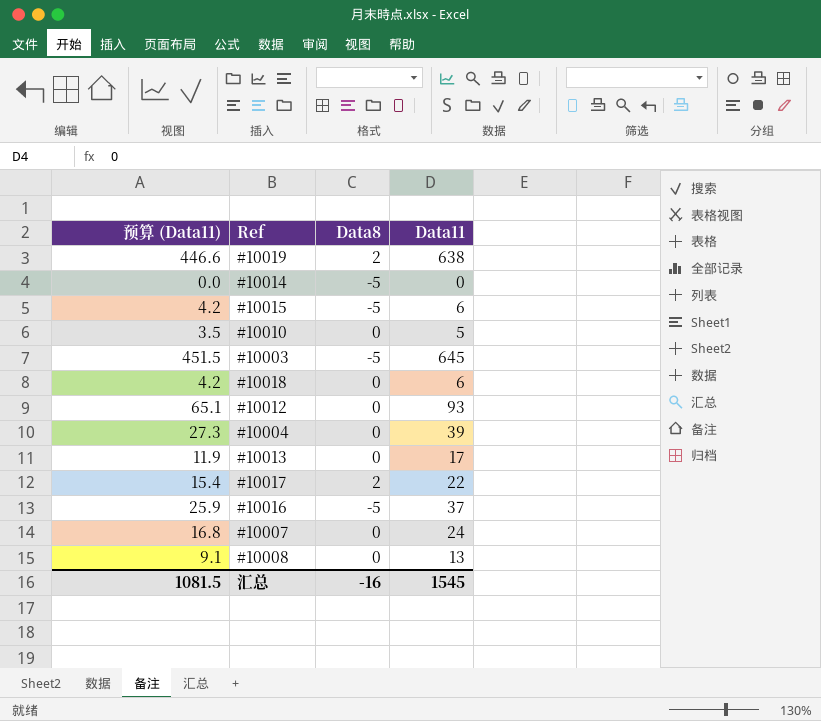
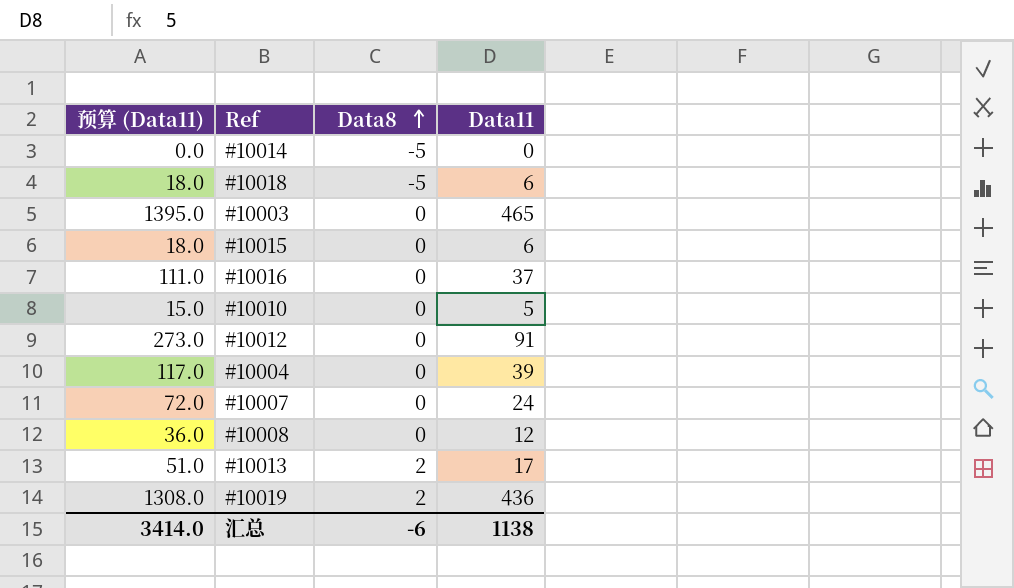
row order: none -> Data8 ascending
column 预算 (Data11) | formula: [Data11] * 0.7 -> [Data11] * 3
row #10017: 15.4 | 2 | 22 -> none
#10018 | Data8: 0 -> -5
#10003 | Data8: -5 -> 0
#10003 | Data11: 645 -> 465
#10015 | Data8: -5 -> 0
#10016 | Data8: -5 -> 0
#10012 | Data11: 93 -> 91
#10008 | Data11: 13 -> 12
#10013 | Data8: 0 -> 2
#10019 | Data11: 638 -> 436
汇总 | 预算 (Data11): 1081.5 -> 3414.0
汇总 | Data8: -16 -> -6
汇总 | Data11: 1545 -> 1138

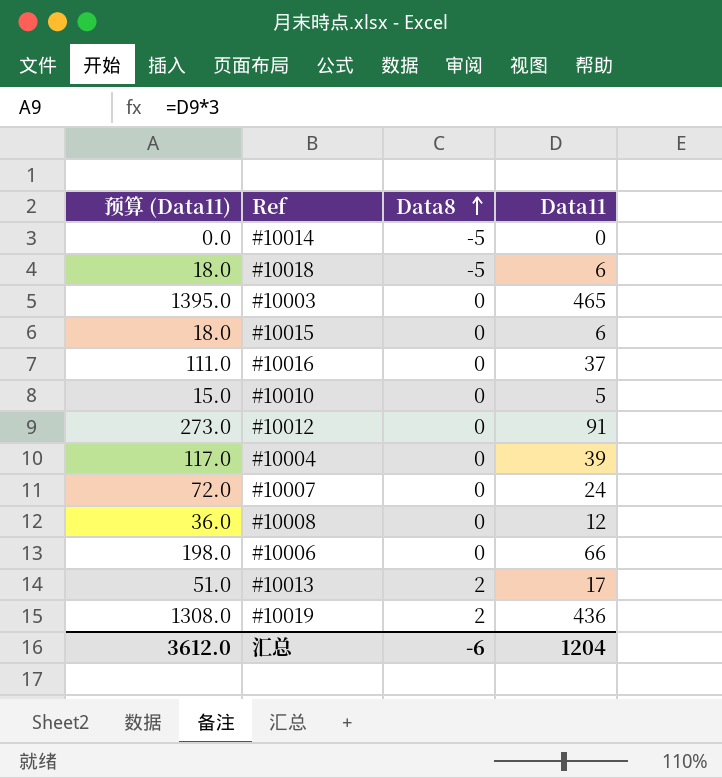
row #10006: none -> 198.0 | 0 | 66
汇总 | 预算 (Data11): 3414.0 -> 3612.0
汇总 | Data11: 1138 -> 1204

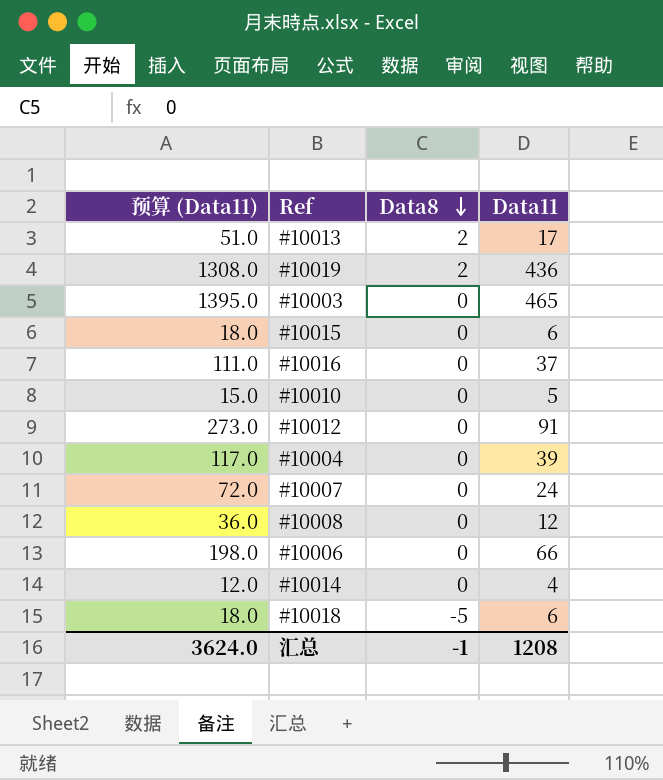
row order: Data8 ascending -> Data8 descending
#10014 | 预算 (Data11): 0.0 -> 12.0
#10014 | Data8: -5 -> 0
#10014 | Data11: 0 -> 4
汇总 | 预算 (Data11): 3612.0 -> 3624.0
汇总 | Data8: -6 -> -1
汇总 | Data11: 1204 -> 1208

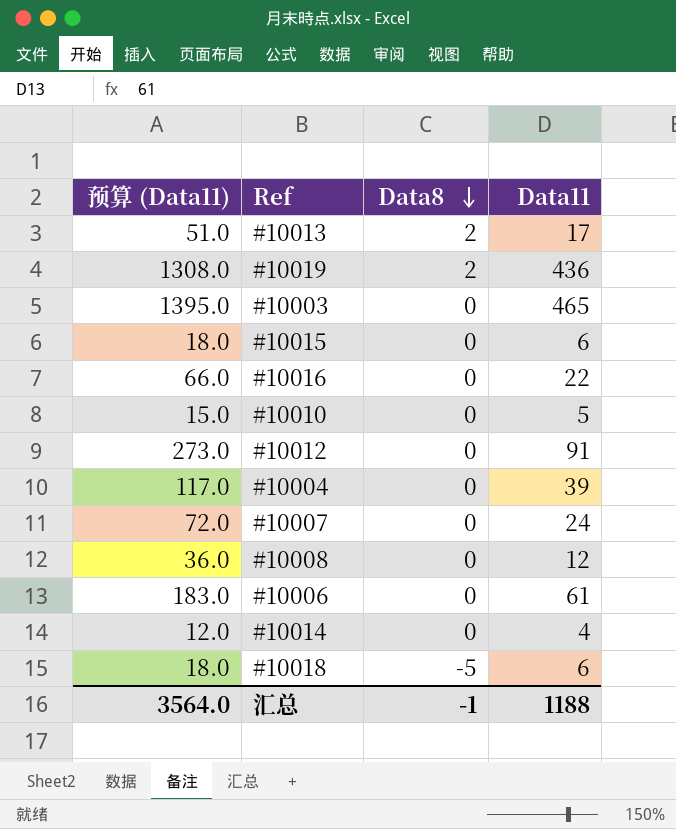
#10016 | 预算 (Data11): 111.0 -> 66.0
#10016 | Data11: 37 -> 22
#10006 | 预算 (Data11): 198.0 -> 183.0
#10006 | Data11: 66 -> 61
汇总 | 预算 (Data11): 3624.0 -> 3564.0
汇总 | Data11: 1208 -> 1188

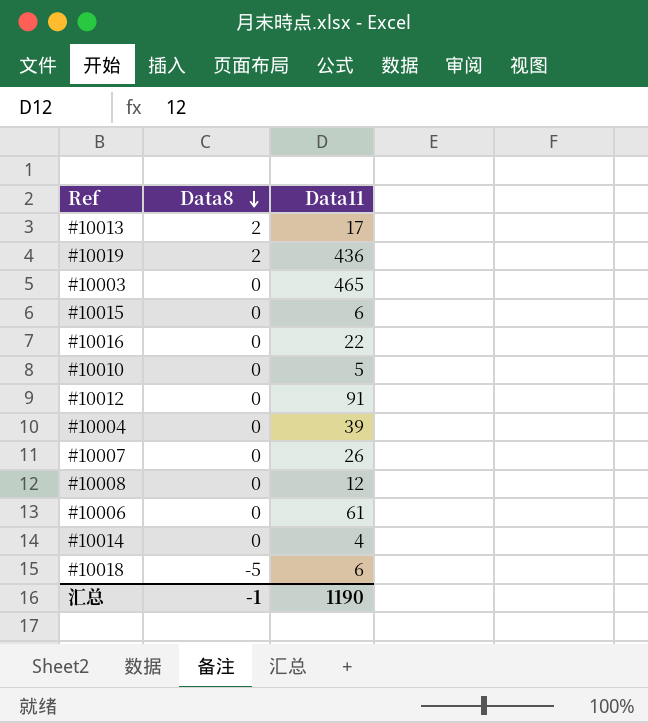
column 预算 (Data11) | formula: [Data11] * 3 -> none
#10007 | Data11: 24 -> 26
汇总 | Data11: 1188 -> 1190

